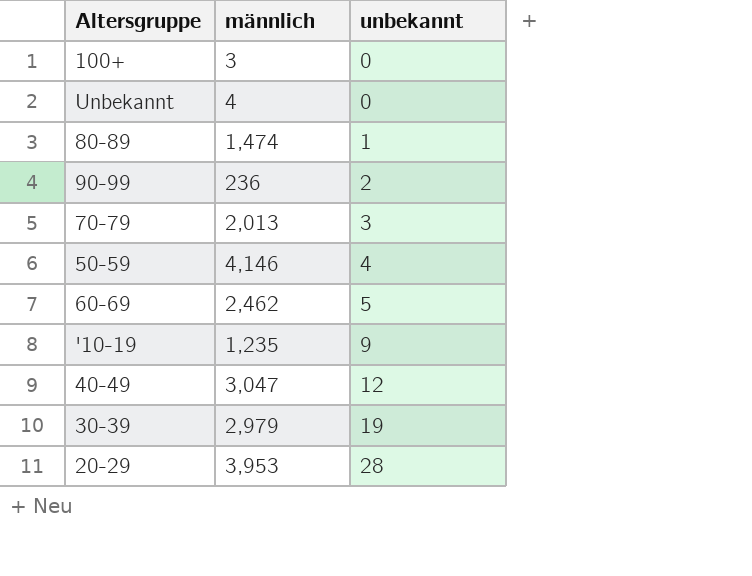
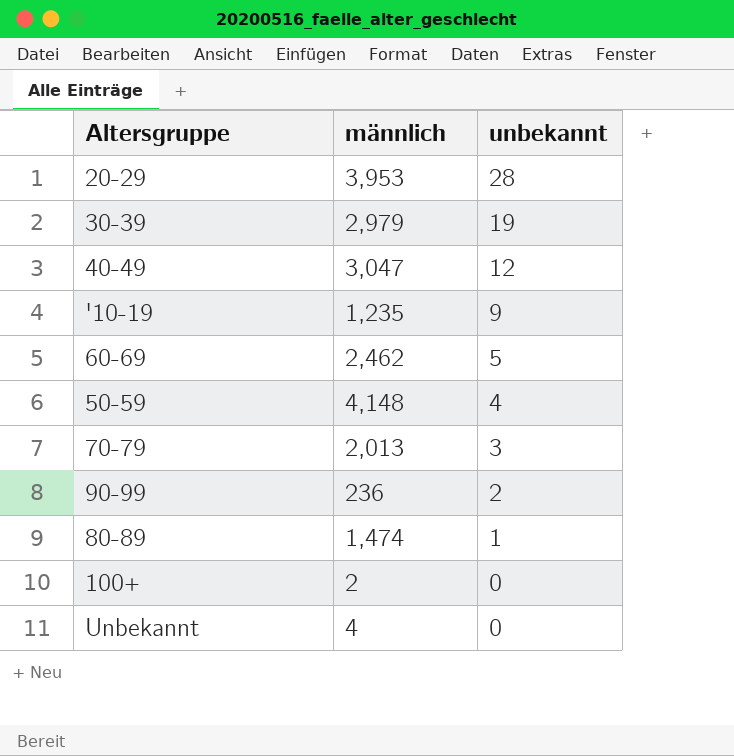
row order: unbekannt ascending -> unbekannt descending
50-59 | männlich: 4,146 -> 4,148
100+ | männlich: 3 -> 2

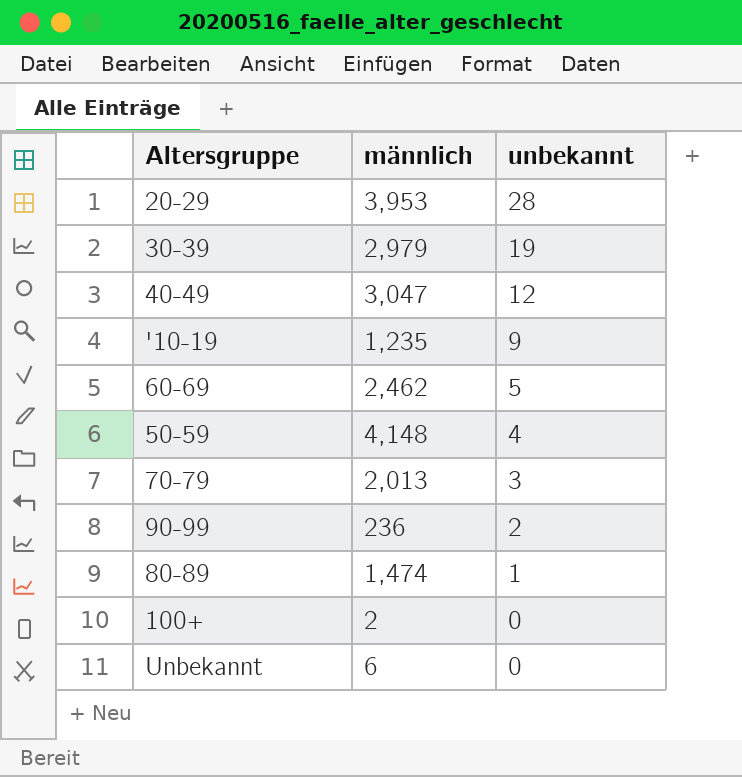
Unbekannt | männlich: 4 -> 6

